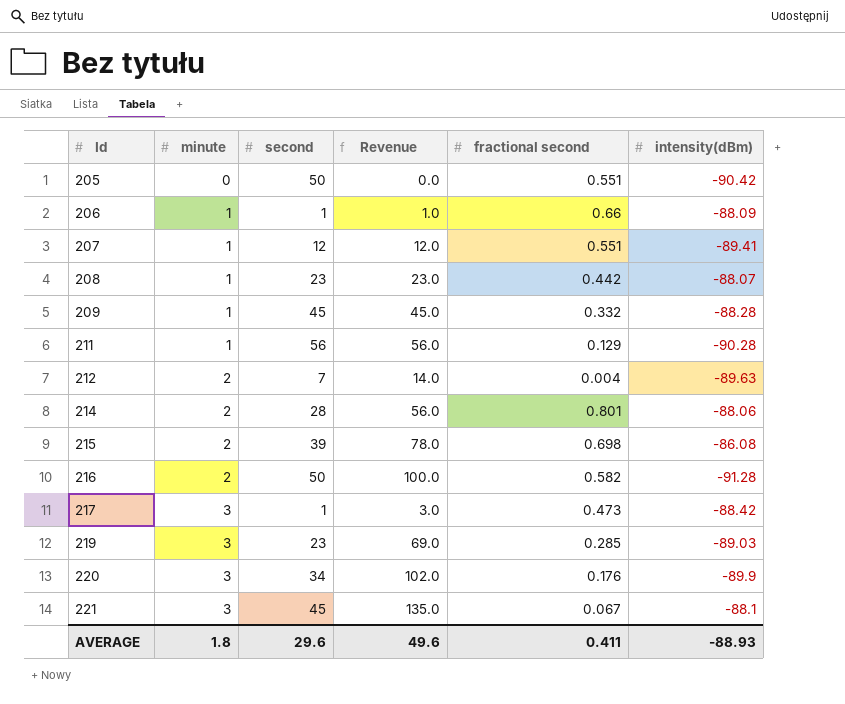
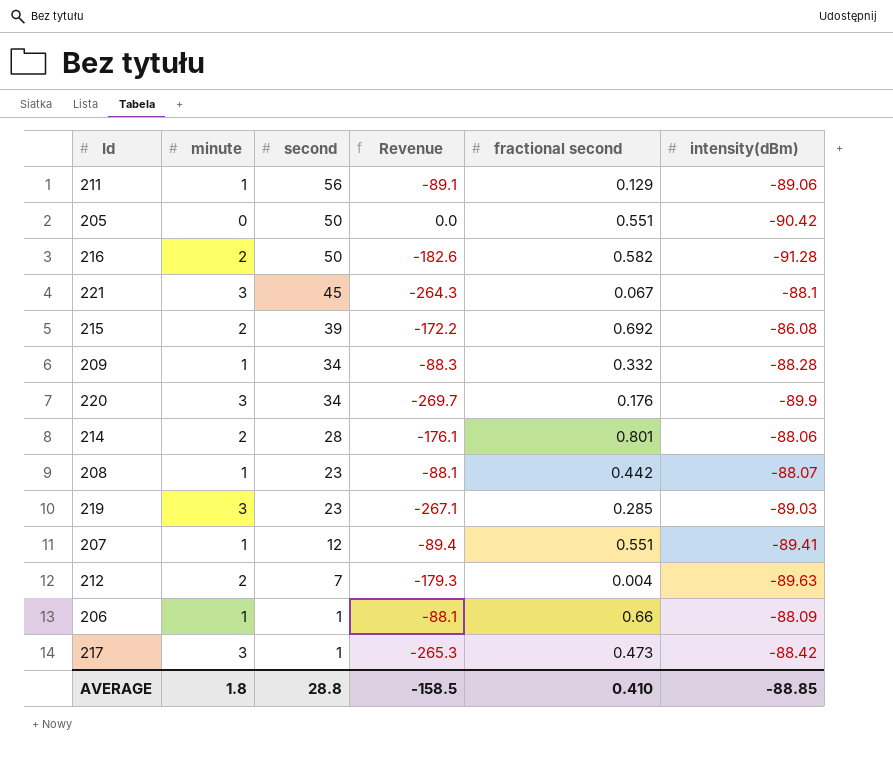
row order: Id ascending -> second descending
column Revenue | formula: [minute] * [second] -> [minute] * [intensity(dBm)]
211 | intensity(dBm): -90.28 -> -89.06
215 | fractional second: 0.698 -> 0.692
209 | second: 45 -> 34
AVERAGE | second: 29.6 -> 28.8
AVERAGE | Revenue: 49.6 -> -158.5
AVERAGE | fractional second: 0.411 -> 0.410
AVERAGE | intensity(dBm): -88.93 -> -88.85

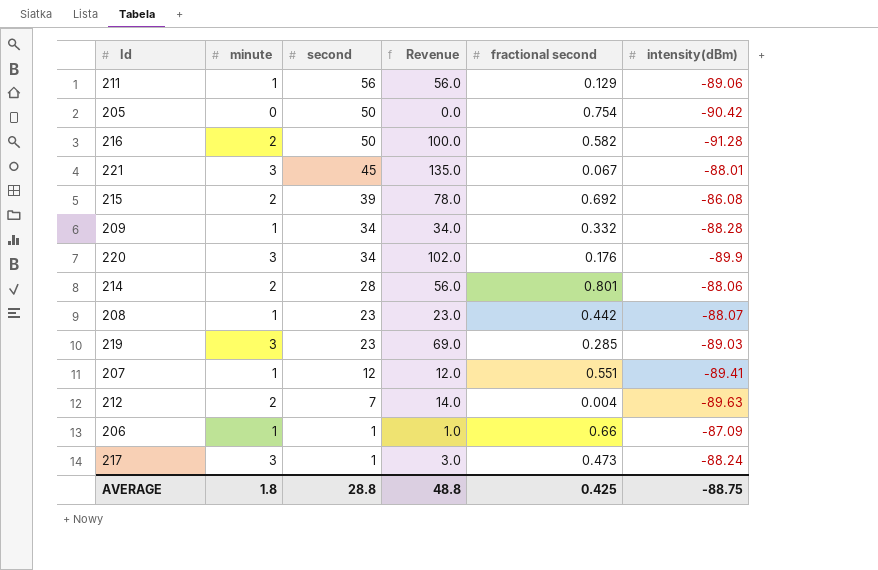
column Revenue | formula: [minute] * [intensity(dBm)] -> [minute] * [second]
205 | fractional second: 0.551 -> 0.754
221 | intensity(dBm): -88.1 -> -88.01
206 | intensity(dBm): -88.09 -> -87.09
217 | intensity(dBm): -88.42 -> -88.24
AVERAGE | Revenue: -158.5 -> 48.8
AVERAGE | fractional second: 0.410 -> 0.425
AVERAGE | intensity(dBm): -88.85 -> -88.75

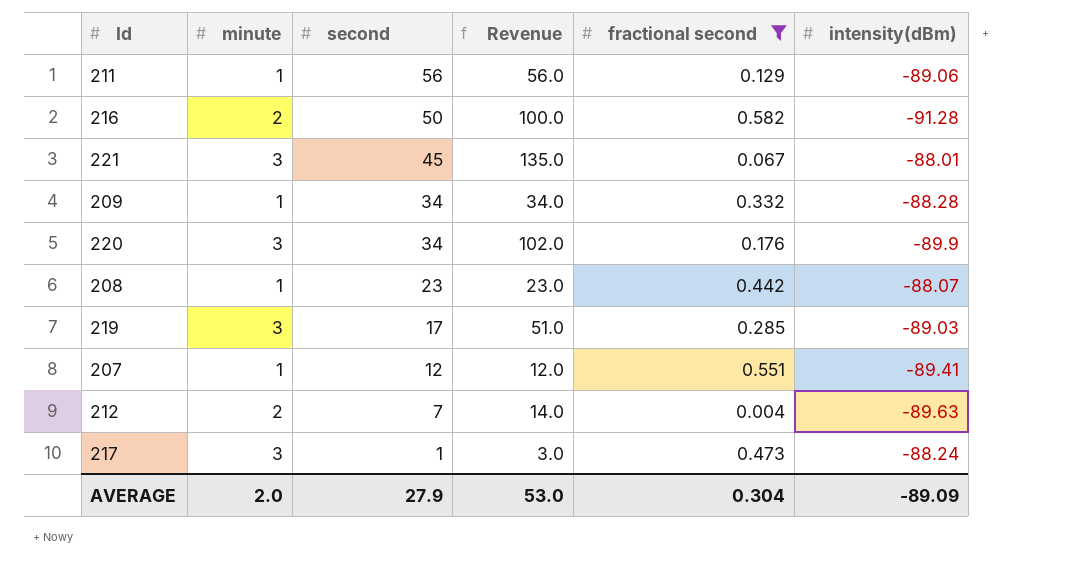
filter: none -> fractional second <= 0.582
219 | second: 23 -> 17
219 | Revenue: 69.0 -> 51.0
AVERAGE | minute: 1.8 -> 2.0
AVERAGE | second: 28.8 -> 27.9
AVERAGE | Revenue: 48.8 -> 53.0
AVERAGE | fractional second: 0.425 -> 0.304
AVERAGE | intensity(dBm): -88.75 -> -89.09

